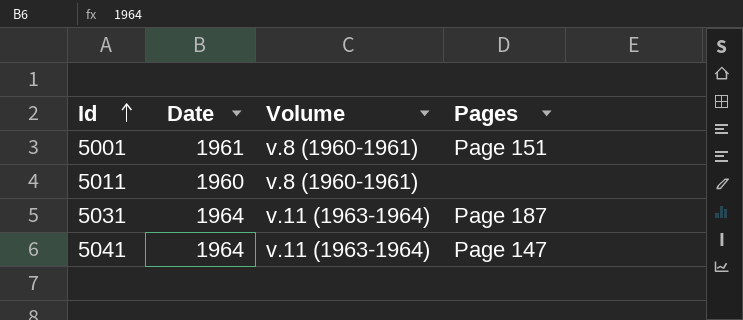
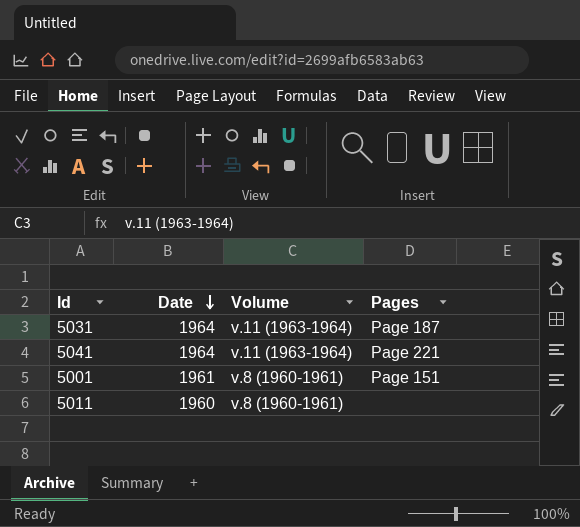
row order: Id ascending -> Date descending
5041 | Pages: Page 147 -> Page 221

